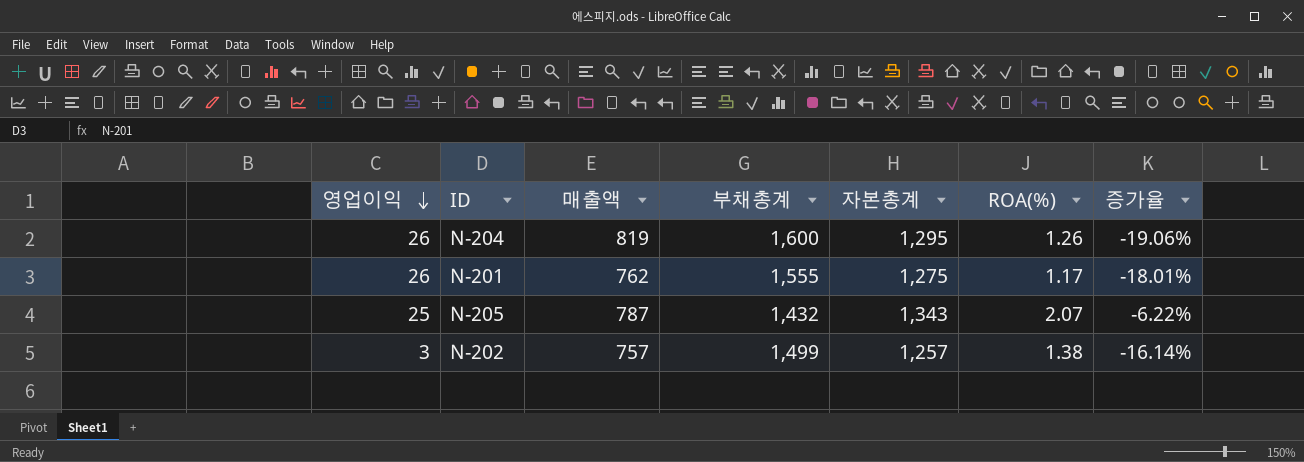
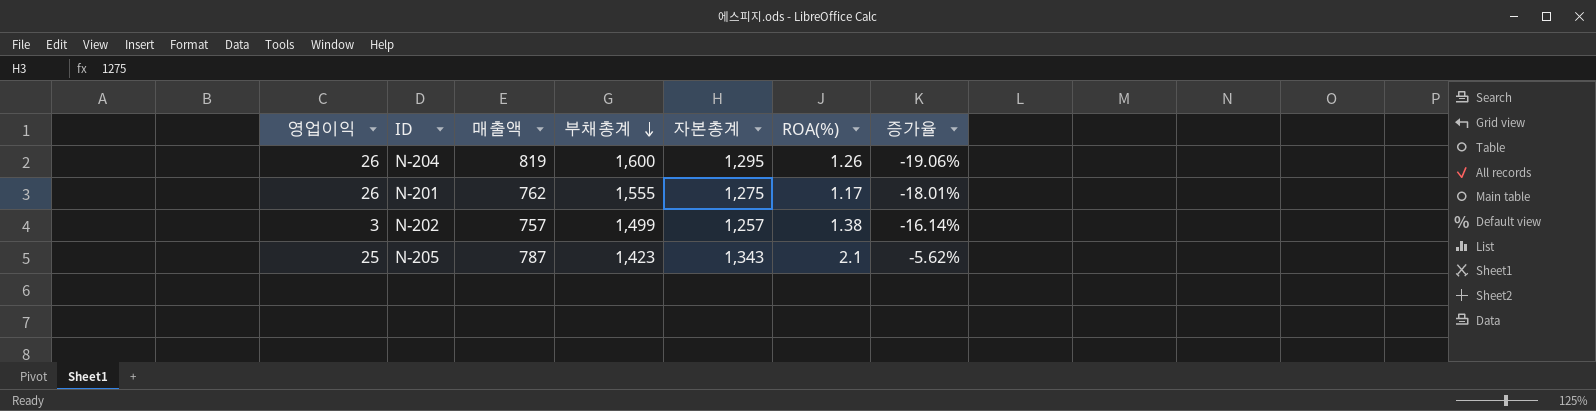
row order: 영업이익 descending -> 부채총계 descending
N-205 | 부채총계: 1,432 -> 1,423
N-205 | ROA(%): 2.07 -> 2.1
N-205 | 증가율: -6.22% -> -5.62%

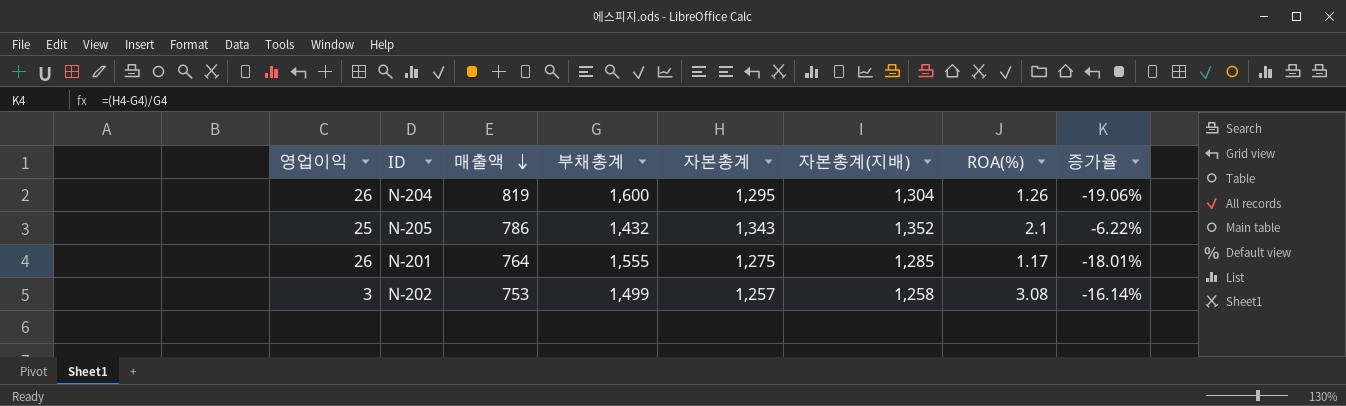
row order: 부채총계 descending -> 매출액 descending
column 자본총계(지배) | position: none -> 6
N-205 | 매출액: 787 -> 786
N-205 | 부채총계: 1,423 -> 1,432
N-205 | 증가율: -5.62% -> -6.22%
N-201 | 매출액: 762 -> 764
N-202 | 매출액: 757 -> 753
N-202 | ROA(%): 1.38 -> 3.08

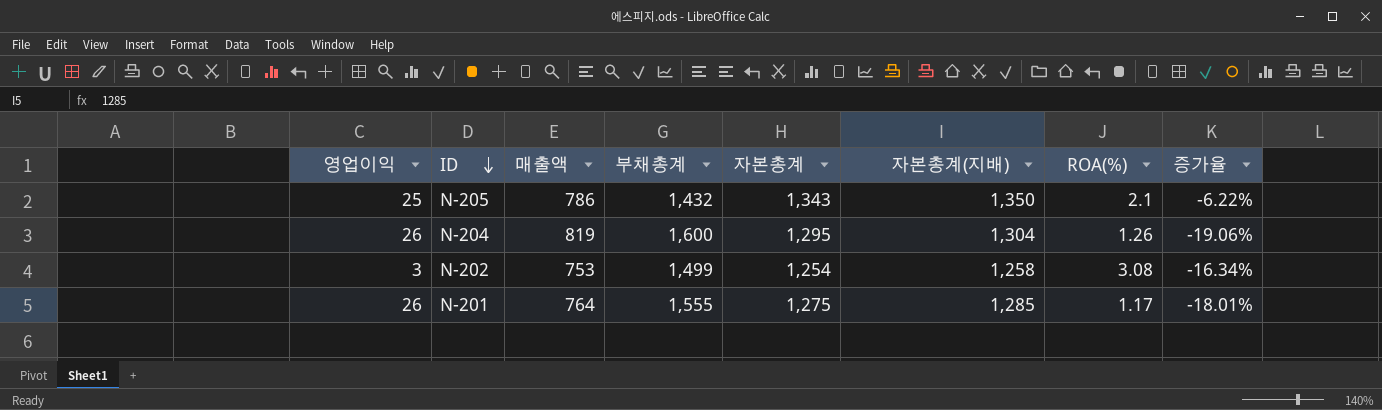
row order: 매출액 descending -> ID descending
N-205 | 자본총계(지배): 1,352 -> 1,350
N-202 | 자본총계: 1,257 -> 1,254
N-202 | 증가율: -16.14% -> -16.34%

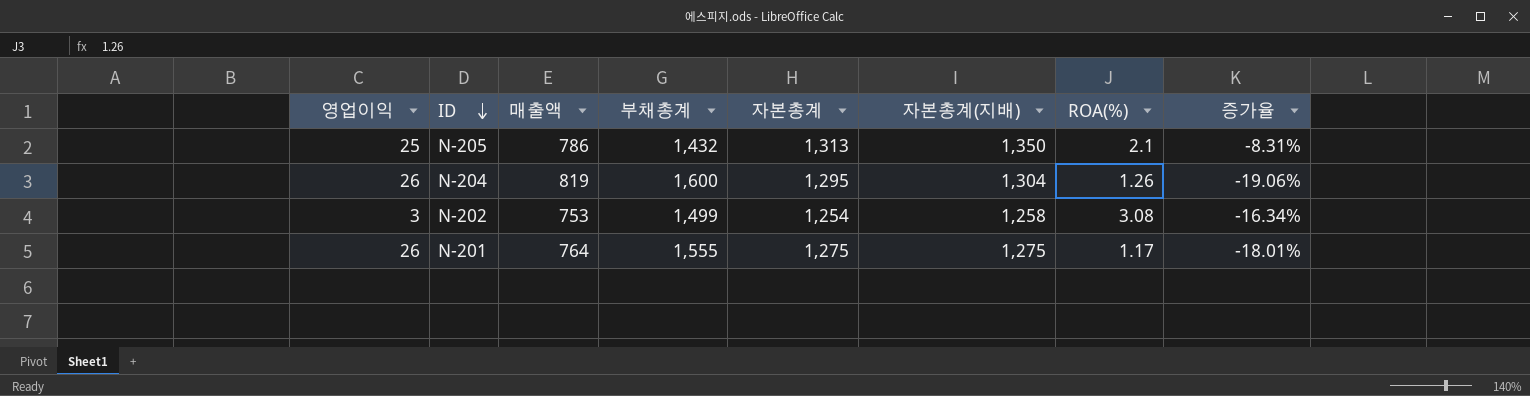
N-205 | 자본총계: 1,343 -> 1,313
N-205 | 증가율: -6.22% -> -8.31%
N-201 | 자본총계(지배): 1,285 -> 1,275

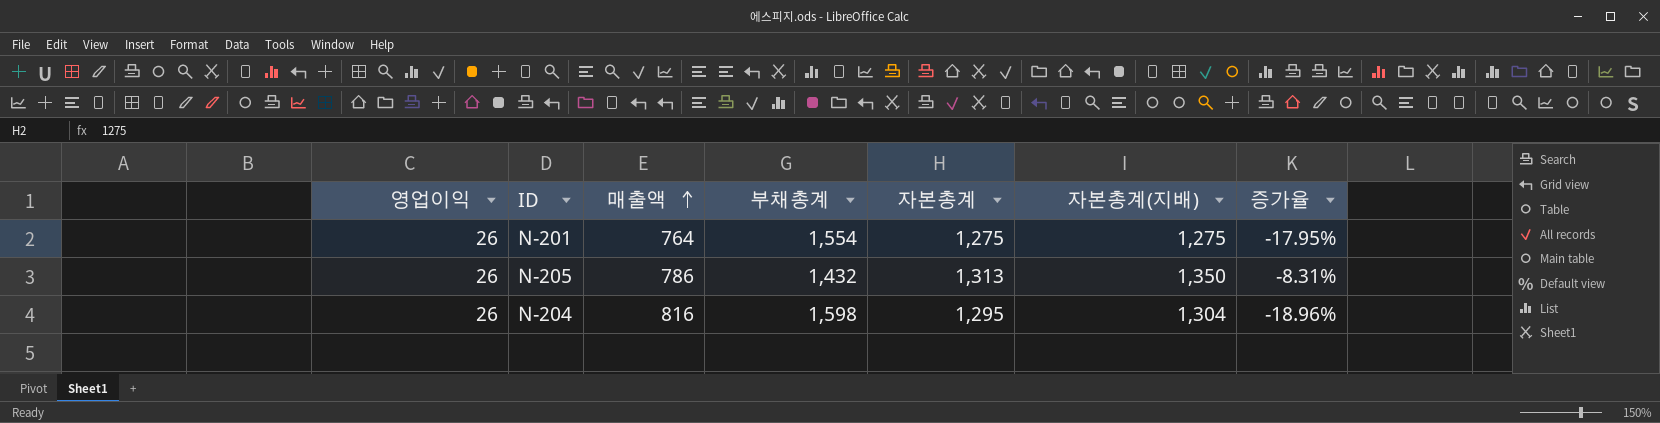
row order: ID descending -> 매출액 ascending
column ROA(%) | position: 7 -> none
row N-202: 3 | 753 | 1,499 | 1,254 | 1,258 | 3.08 | -16.34% -> none
N-201 | 부채총계: 1,555 -> 1,554
N-201 | 증가율: -18.01% -> -17.95%
N-205 | 영업이익: 25 -> 26
N-204 | 매출액: 819 -> 816
N-204 | 부채총계: 1,600 -> 1,598
N-204 | 증가율: -19.06% -> -18.96%

